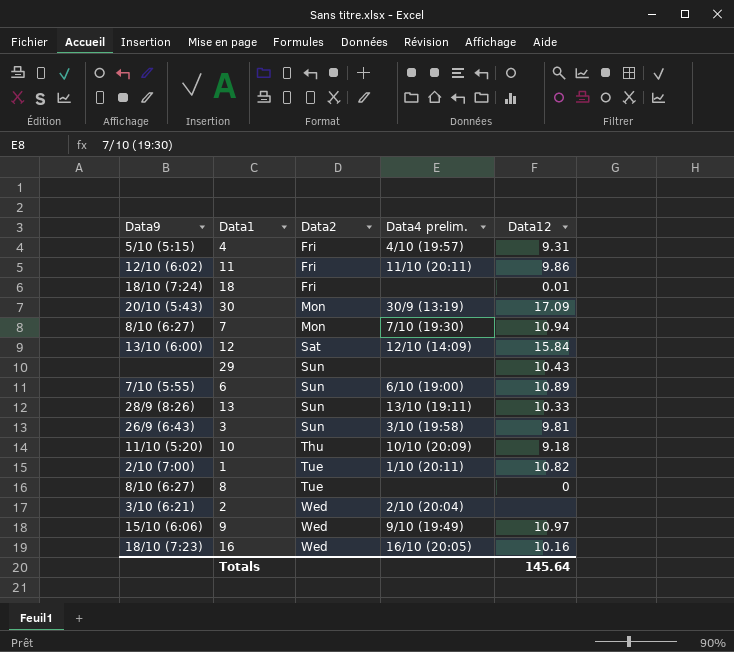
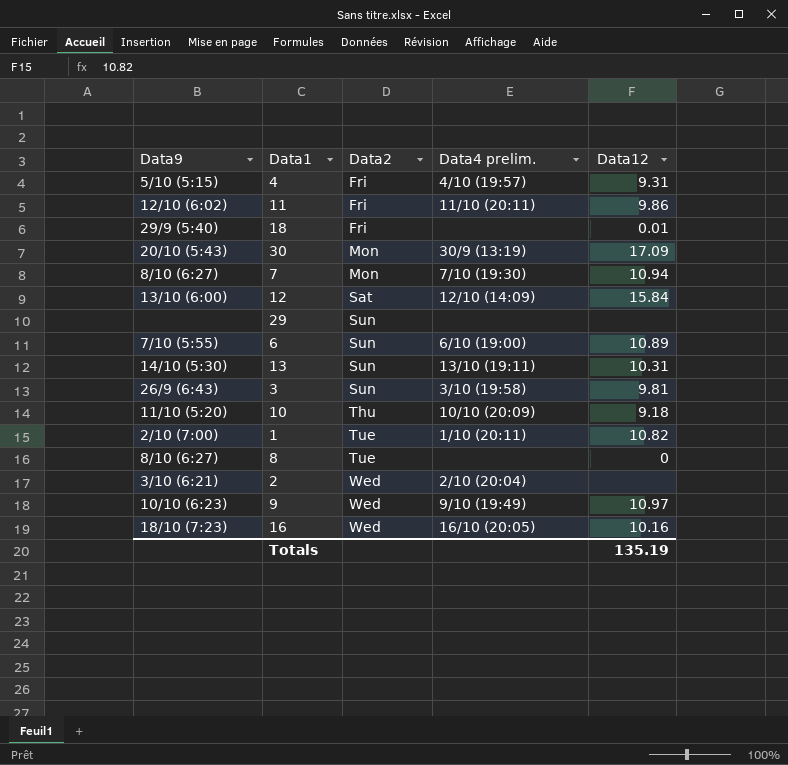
18 | Data9: 18/10 (7:24) -> 29/9 (5:40)
29 | Data12: 10.43 -> none
13 | Data9: 28/9 (8:26) -> 14/10 (5:30)
13 | Data12: 10.33 -> 10.31
9 | Data9: 15/10 (6:06) -> 10/10 (6:23)
Totals | Data12: 145.64 -> 135.19

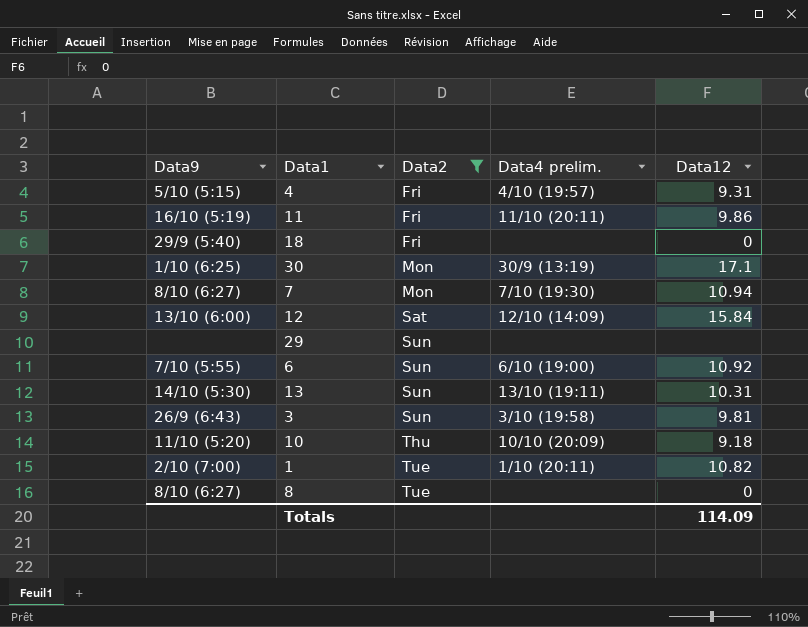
filter: none -> Data2 != Wed
11 | Data9: 12/10 (6:02) -> 16/10 (5:19)
18 | Data12: 0.01 -> 0
30 | Data9: 20/10 (5:43) -> 1/10 (6:25)
30 | Data12: 17.09 -> 17.1
6 | Data12: 10.89 -> 10.92
Totals | Data12: 135.19 -> 114.09

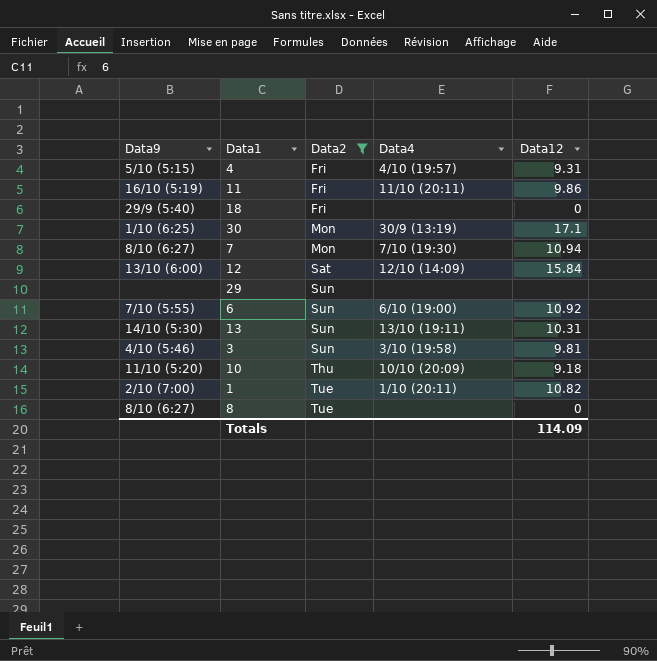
column name: Data4 prelim. -> Data4
3 | Data9: 26/9 (6:43) -> 4/10 (5:46)

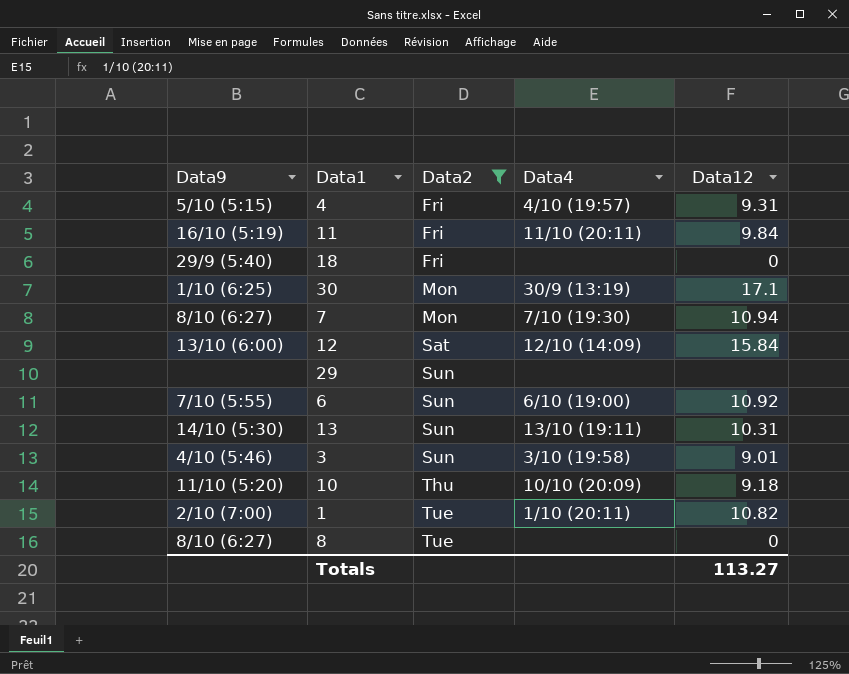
11 | Data12: 9.86 -> 9.84
3 | Data12: 9.81 -> 9.01
Totals | Data12: 114.09 -> 113.27

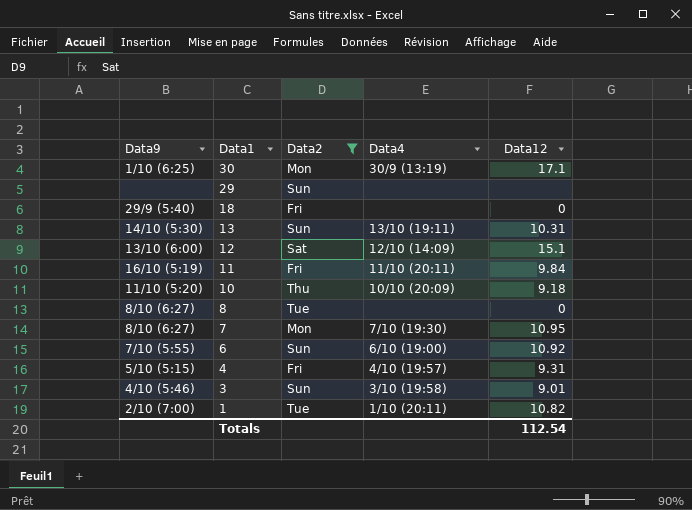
row order: Data2 ascending -> Data1 descending
12 | Data12: 15.84 -> 15.1
7 | Data12: 10.94 -> 10.95
Totals | Data12: 113.27 -> 112.54

